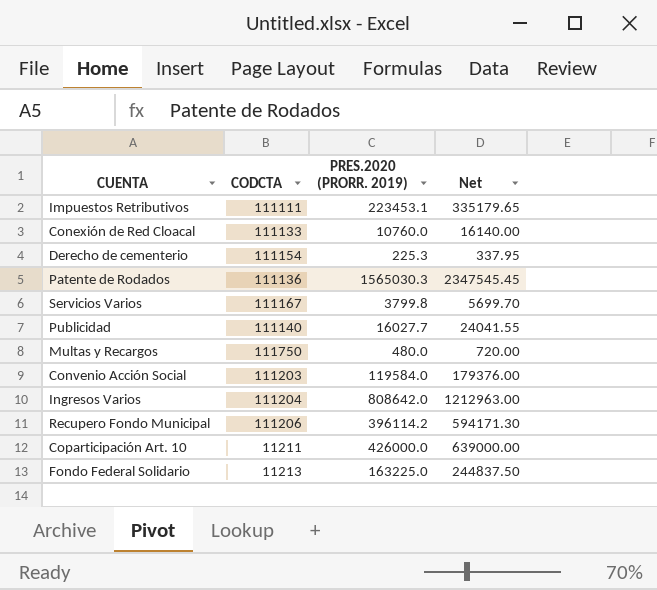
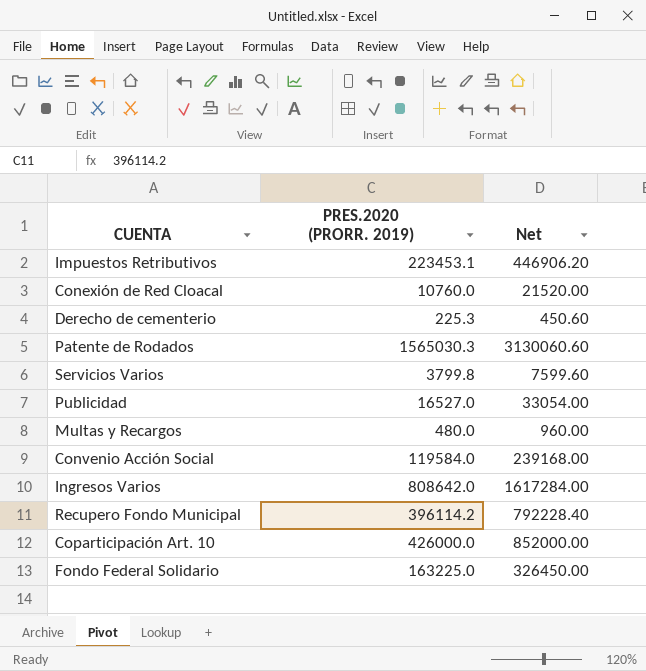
column CODCTA | position: 2 -> none
column Net | formula: [PRES.2020 (PRORR. 2019)] * 1.5 -> [PRES.2020 (PRORR. 2019)] * 2
Publicidad | PRES.2020 (PRORR. 2019): 16027.7 -> 16527.0

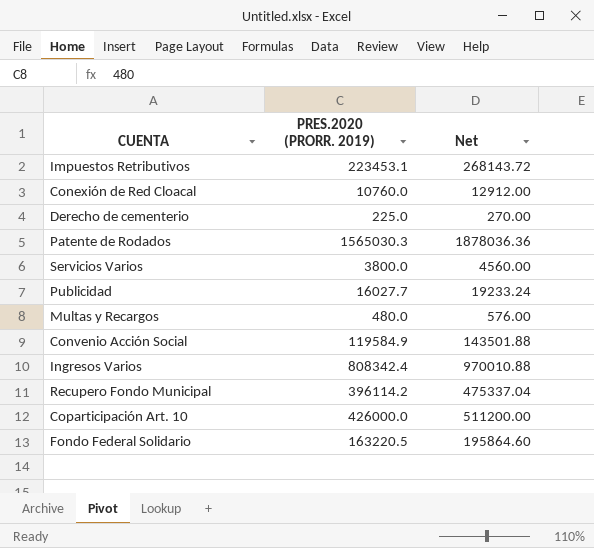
column Net | formula: [PRES.2020 (PRORR. 2019)] * 2 -> [PRES.2020 (PRORR. 2019)] * 1.2
Derecho de cementerio | PRES.2020 (PRORR. 2019): 225.3 -> 225.0
Servicios Varios | PRES.2020 (PRORR. 2019): 3799.8 -> 3800.0
Publicidad | PRES.2020 (PRORR. 2019): 16527.0 -> 16027.7
Convenio Acción Social | PRES.2020 (PRORR. 2019): 119584.0 -> 119584.9
Ingresos Varios | PRES.2020 (PRORR. 2019): 808642.0 -> 808342.4
Fondo Federal Solidario | PRES.2020 (PRORR. 2019): 163225.0 -> 163220.5

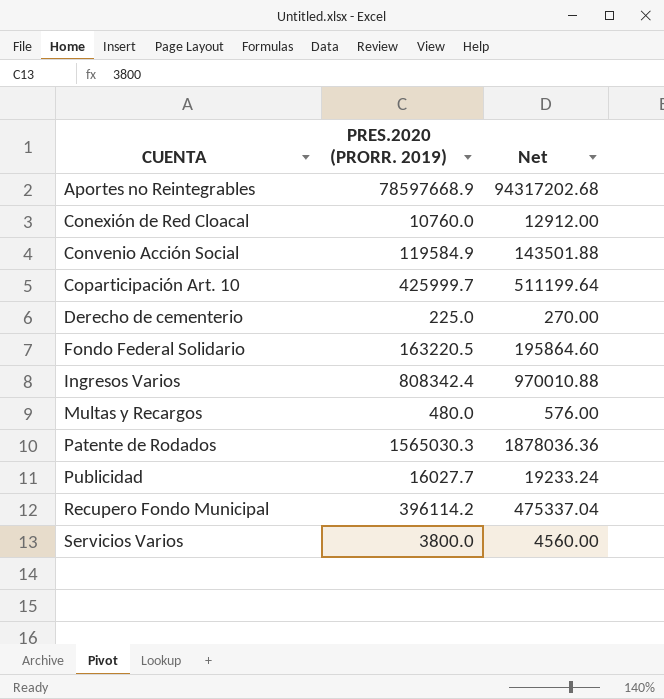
row order: none -> CUENTA ascending
row Impuestos Retributivos: 223453.1 | 268143.72 -> none
row Aportes no Reintegrables: none -> 78597668.9 | 94317202.68
Coparticipación Art. 10 | PRES.2020 (PRORR. 2019): 426000.0 -> 425999.7
Coparticipación Art. 10 | Net: 511200.00 -> 511199.64

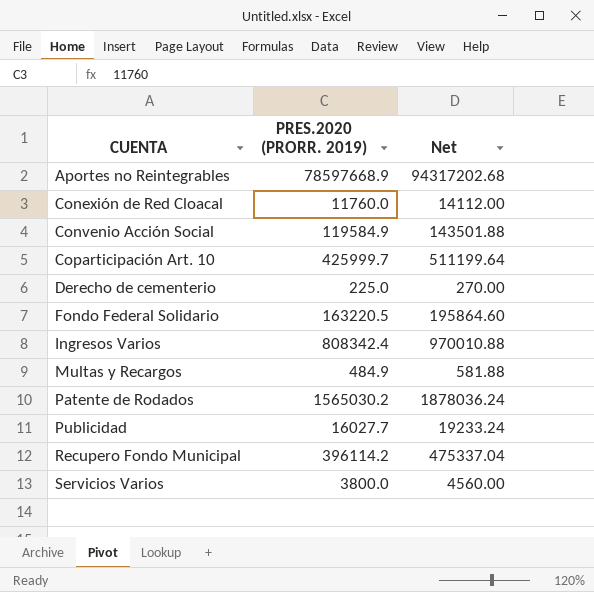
Conexión de Red Cloacal | PRES.2020 (PRORR. 2019): 10760.0 -> 11760.0
Conexión de Red Cloacal | Net: 12912.00 -> 14112.00
Multas y Recargos | PRES.2020 (PRORR. 2019): 480.0 -> 484.9
Multas y Recargos | Net: 576.00 -> 581.88
Patente de Rodados | PRES.2020 (PRORR. 2019): 1565030.3 -> 1565030.2
Patente de Rodados | Net: 1878036.36 -> 1878036.24

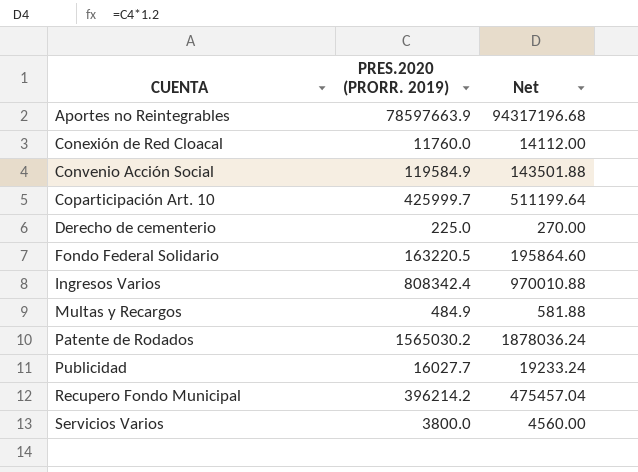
Aportes no Reintegrables | PRES.2020 (PRORR. 2019): 78597668.9 -> 78597663.9
Aportes no Reintegrables | Net: 94317202.68 -> 94317196.68
Recupero Fondo Municipal | PRES.2020 (PRORR. 2019): 396114.2 -> 396214.2
Recupero Fondo Municipal | Net: 475337.04 -> 475457.04

